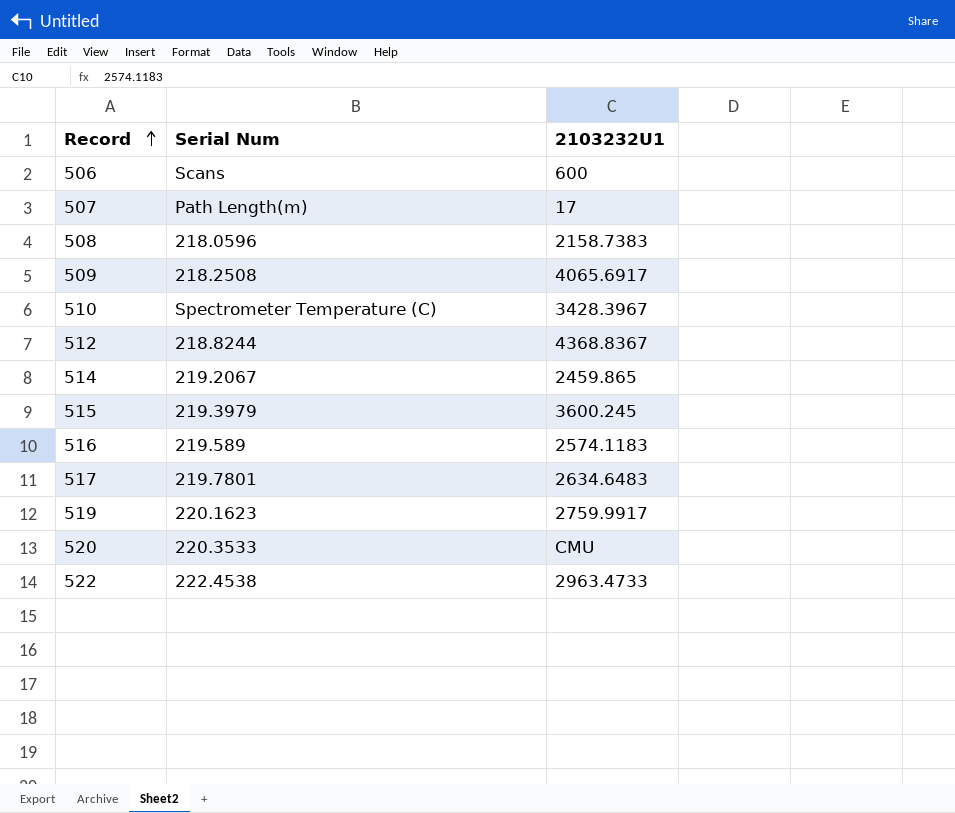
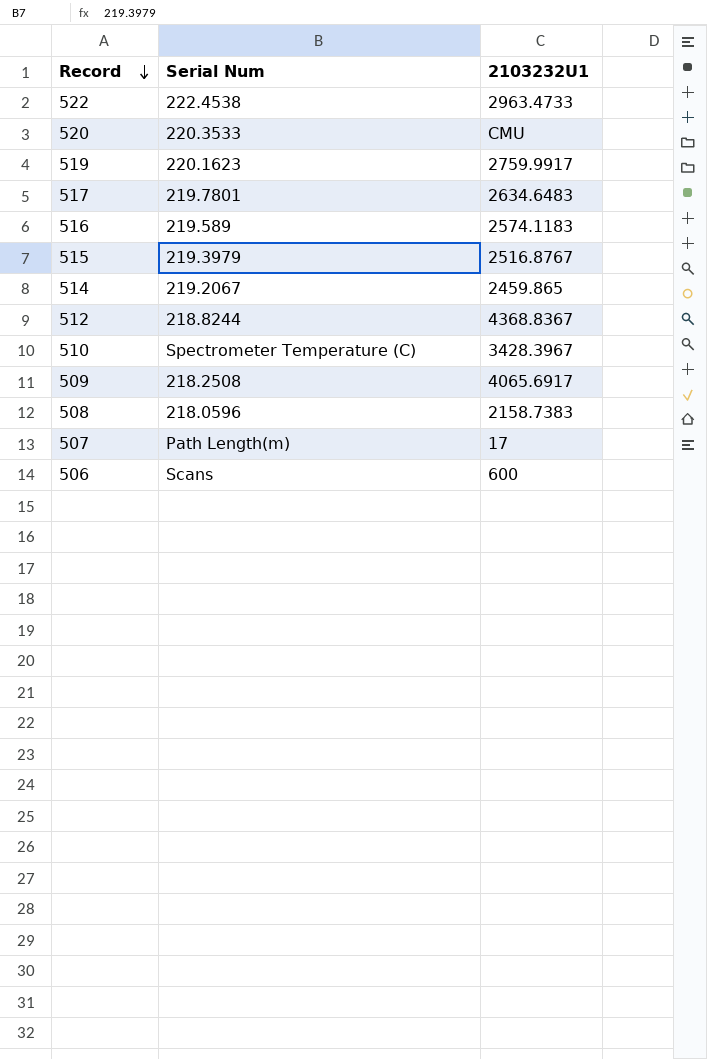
row order: Record ascending -> Record descending
515 | 2103232U1: 3600.245 -> 2516.8767

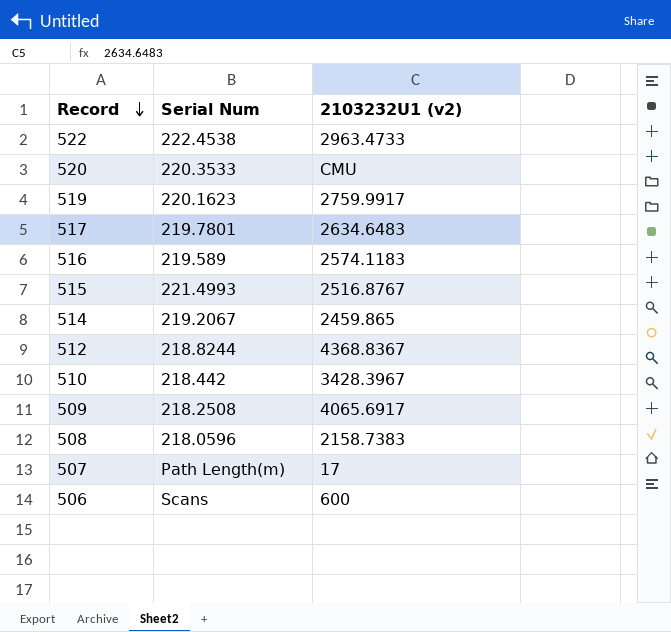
column name: 2103232U1 -> 2103232U1 (v2)
515 | Serial Num: 219.3979 -> 221.4993
510 | Serial Num: Spectrometer Temperature (C) -> 218.442

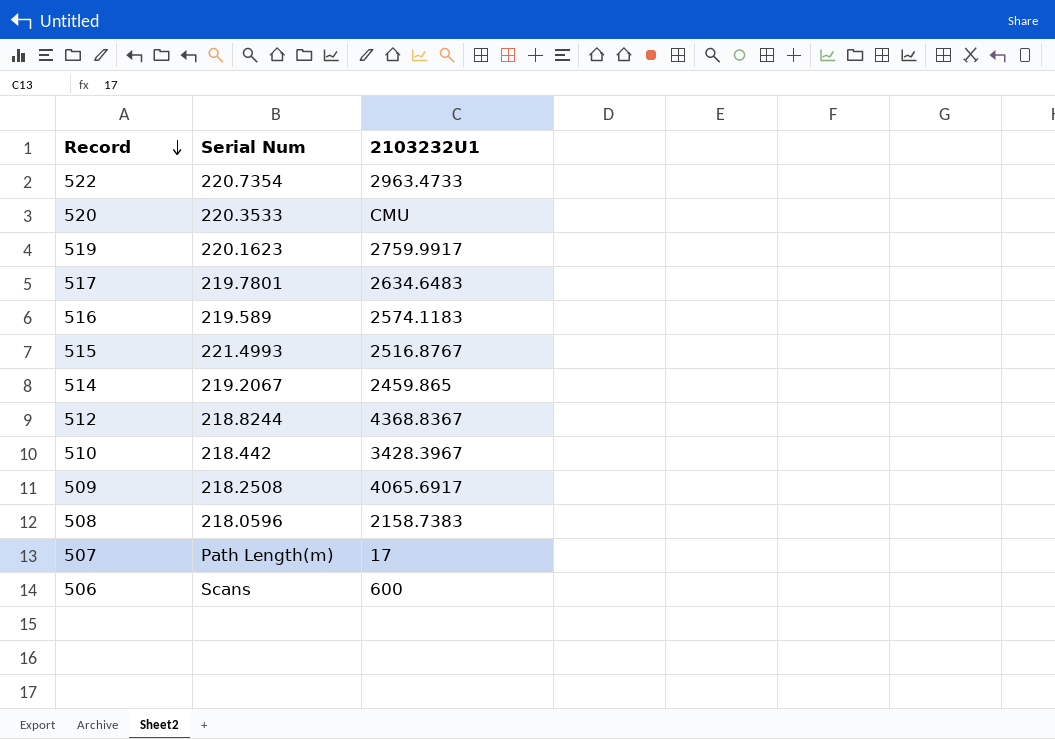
column name: 2103232U1 (v2) -> 2103232U1
522 | Serial Num: 222.4538 -> 220.7354

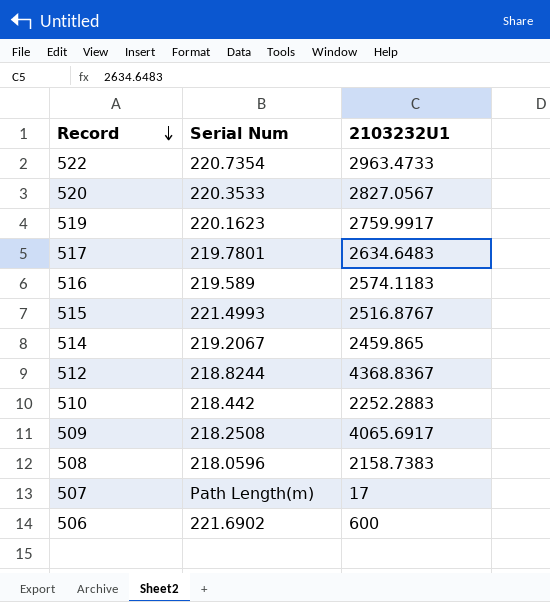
520 | 2103232U1: CMU -> 2827.0567
510 | 2103232U1: 3428.3967 -> 2252.2883
506 | Serial Num: Scans -> 221.6902

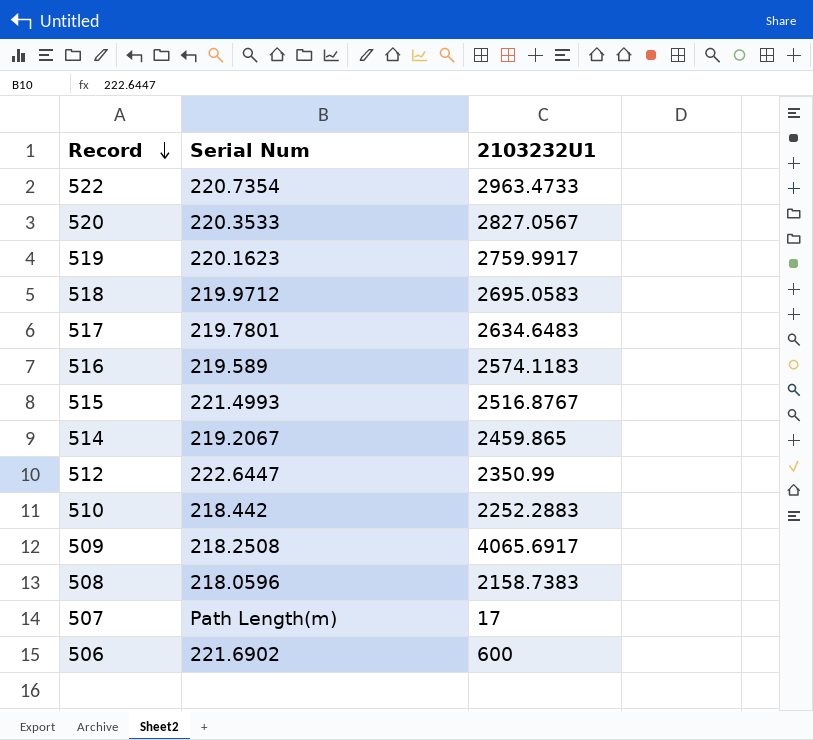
row 518: none -> 219.9712 | 2695.0583
512 | Serial Num: 218.8244 -> 222.6447
512 | 2103232U1: 4368.8367 -> 2350.99

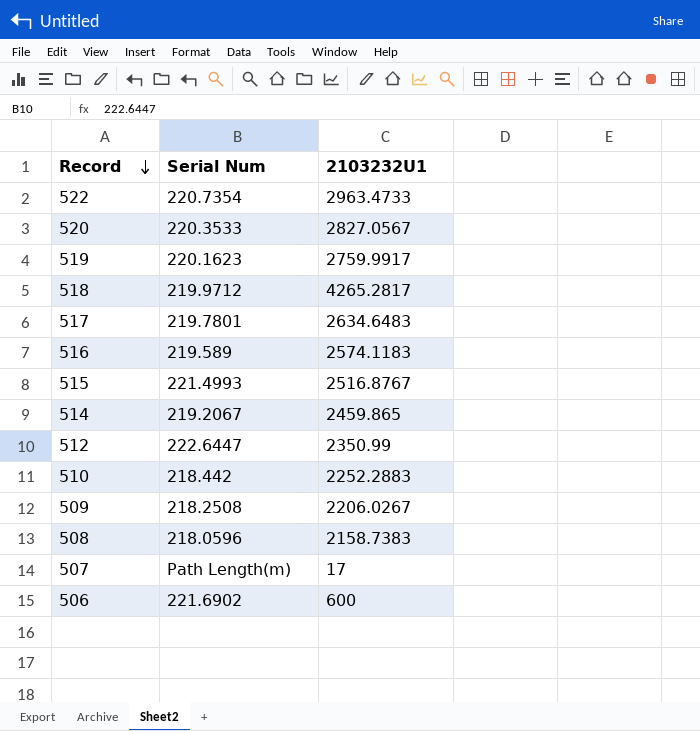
518 | 2103232U1: 2695.0583 -> 4265.2817
509 | 2103232U1: 4065.6917 -> 2206.0267

